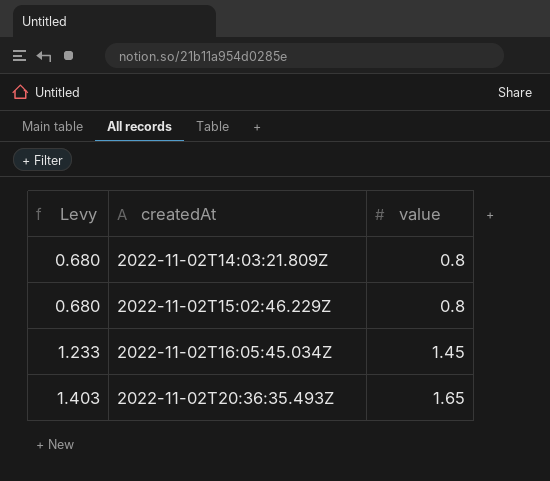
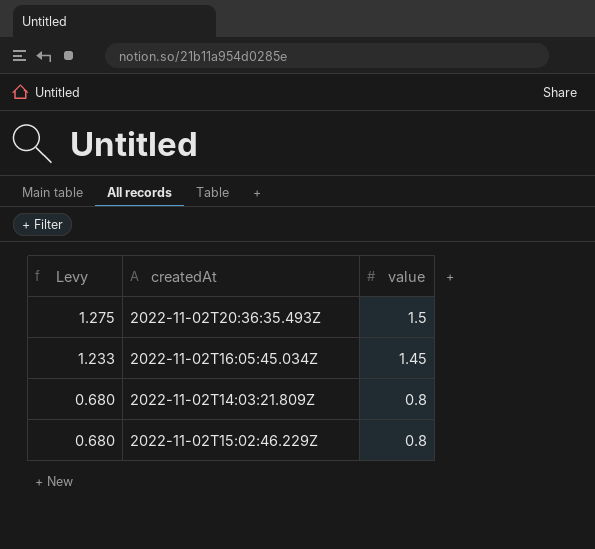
row order: Levy ascending -> Levy descending
2022-11-02T20:36:35.493Z | Levy: 1.403 -> 1.275
2022-11-02T20:36:35.493Z | value: 1.65 -> 1.5

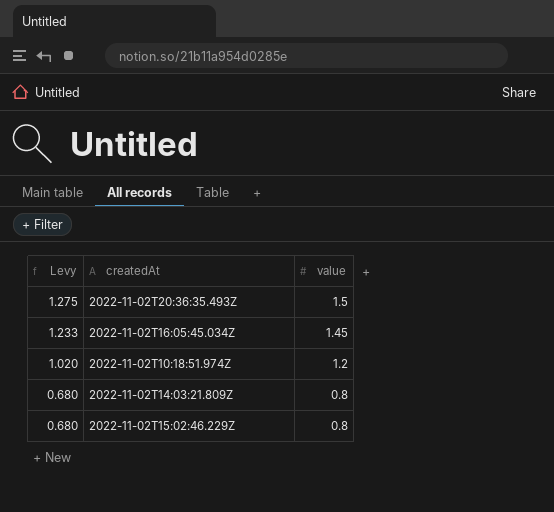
row 2022-11-02T10:18:51.974Z: none -> 1.020 | 1.2

